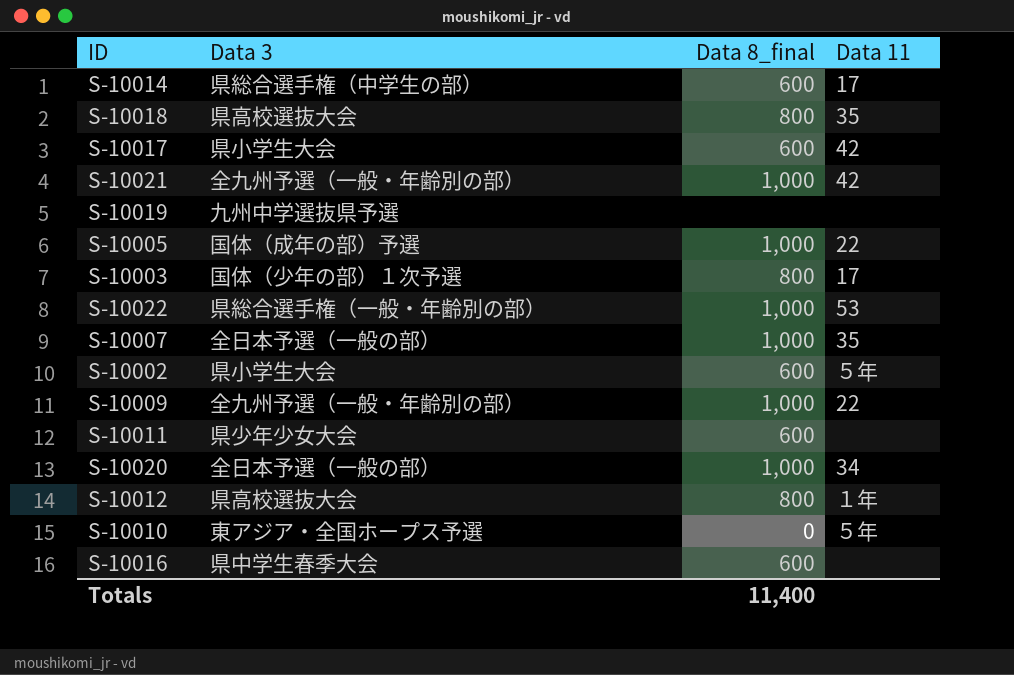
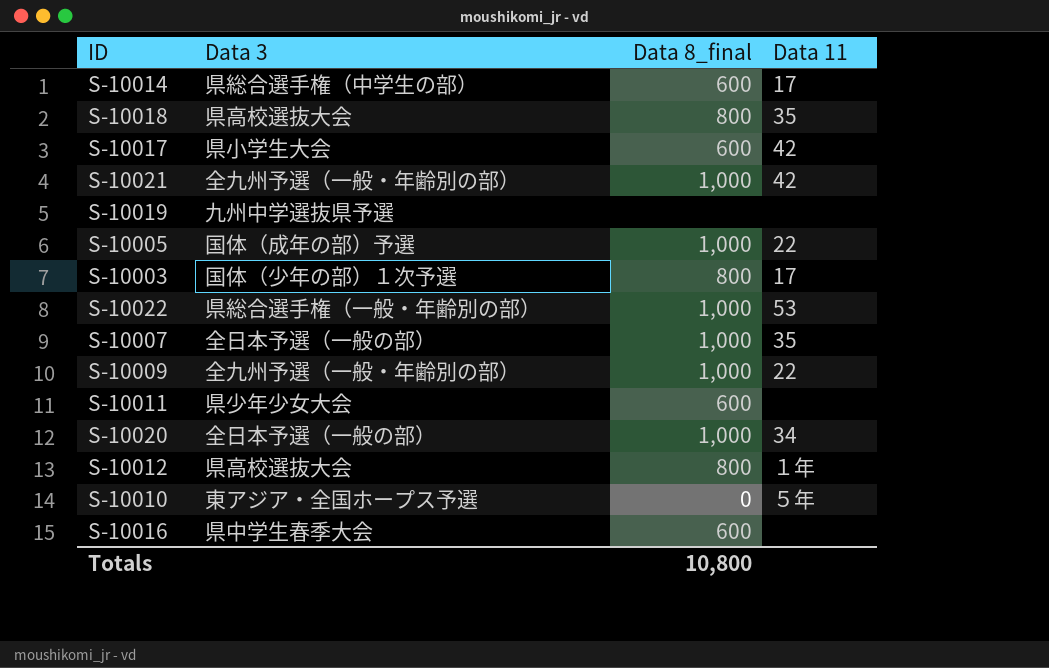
row S-10002: 県小学生大会 | 600 | ５年 -> none
Totals | Data 8_final: 11,400 -> 10,800

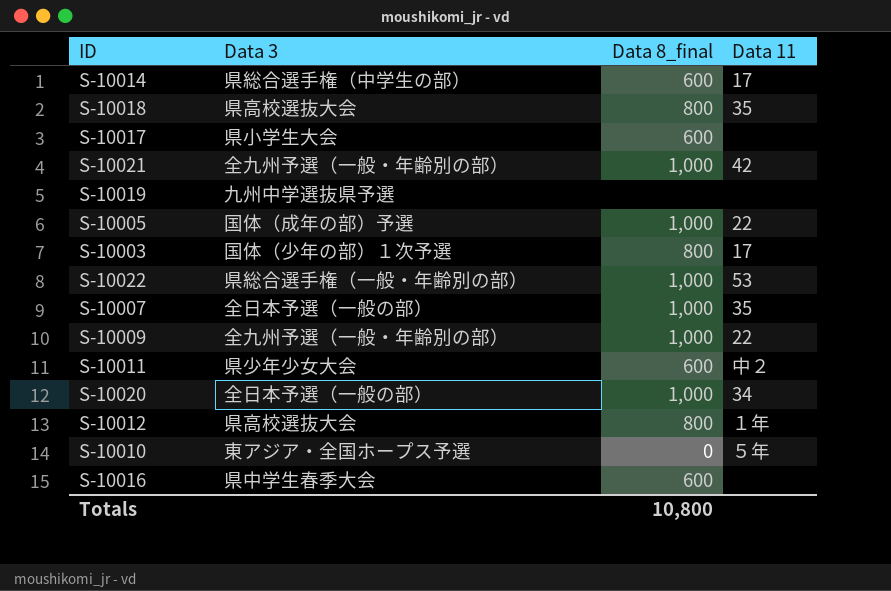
S-10017 | Data 11: 42 -> none
S-10011 | Data 11: none -> 中２

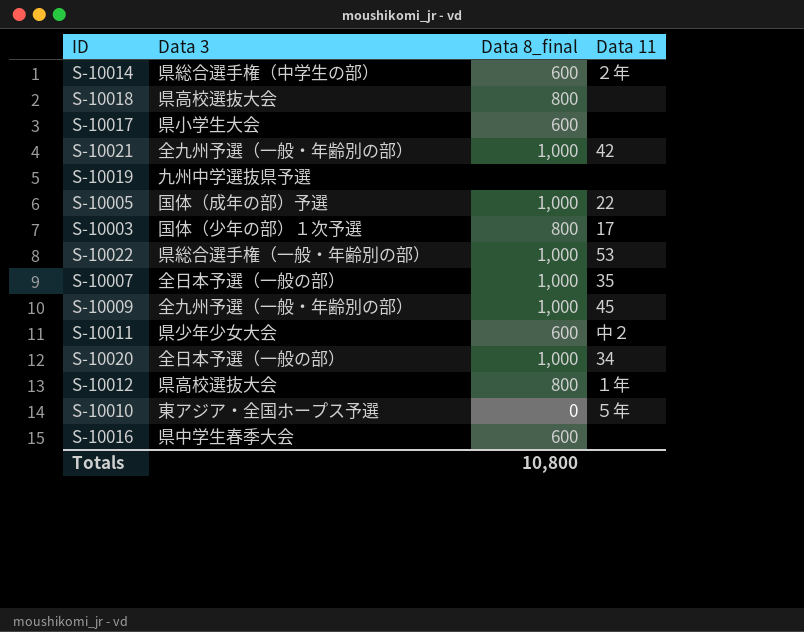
S-10014 | Data 11: 17 -> ２年
S-10018 | Data 11: 35 -> none
S-10009 | Data 11: 22 -> 45

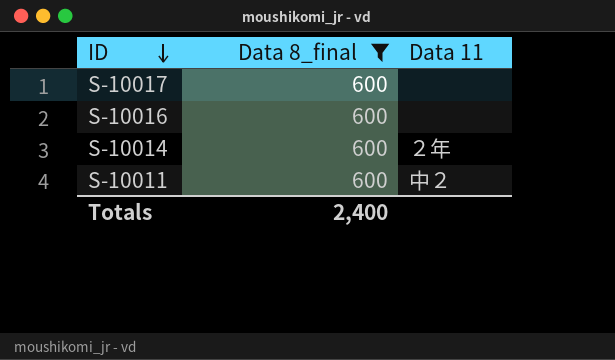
filter: none -> Data 8_final = 600
row order: none -> ID descending
column Data 3 | position: 2 -> none
Totals | Data 8_final: 10,800 -> 2,400

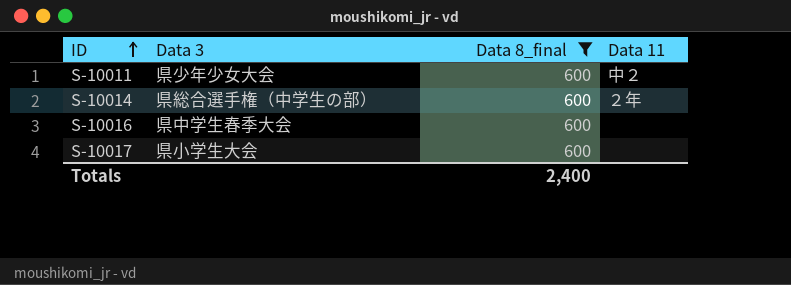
row order: ID descending -> ID ascending
column Data 3 | position: none -> 2

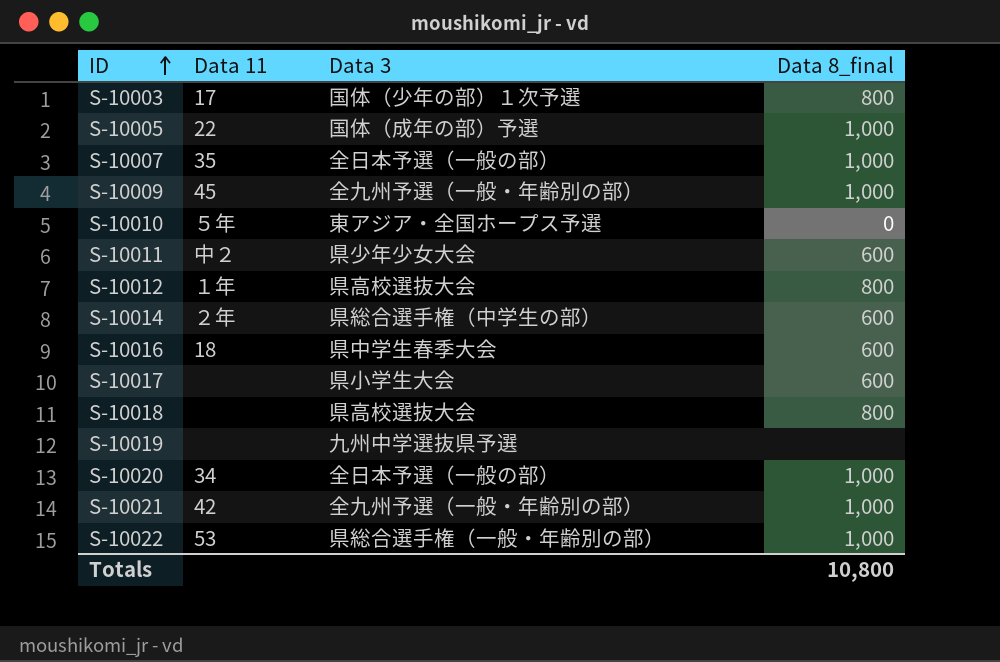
filter: Data 8_final = 600 -> none
column Data 11 | position: 4 -> 2
S-10016 | Data 11: none -> 18
Totals | Data 8_final: 2,400 -> 10,800

